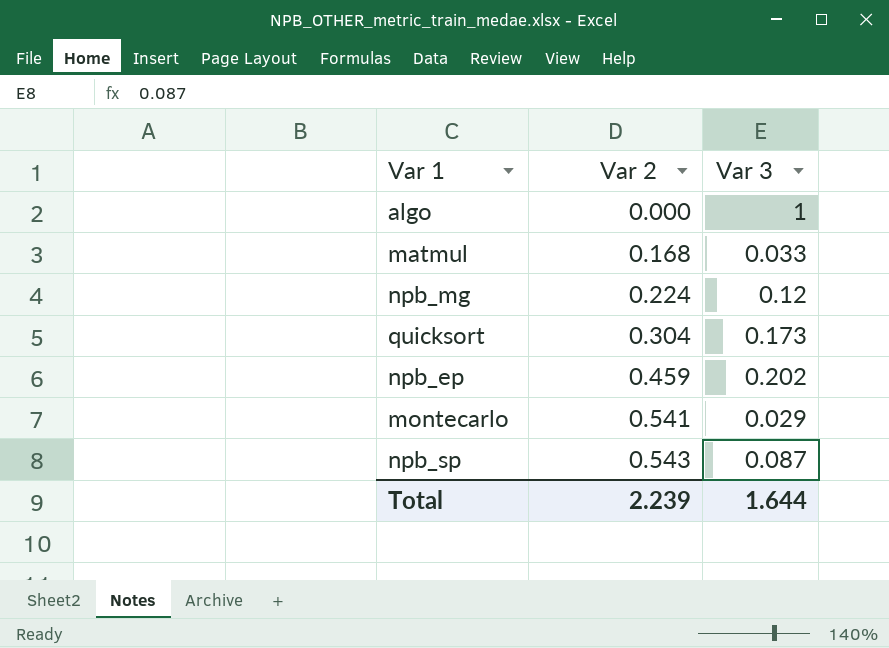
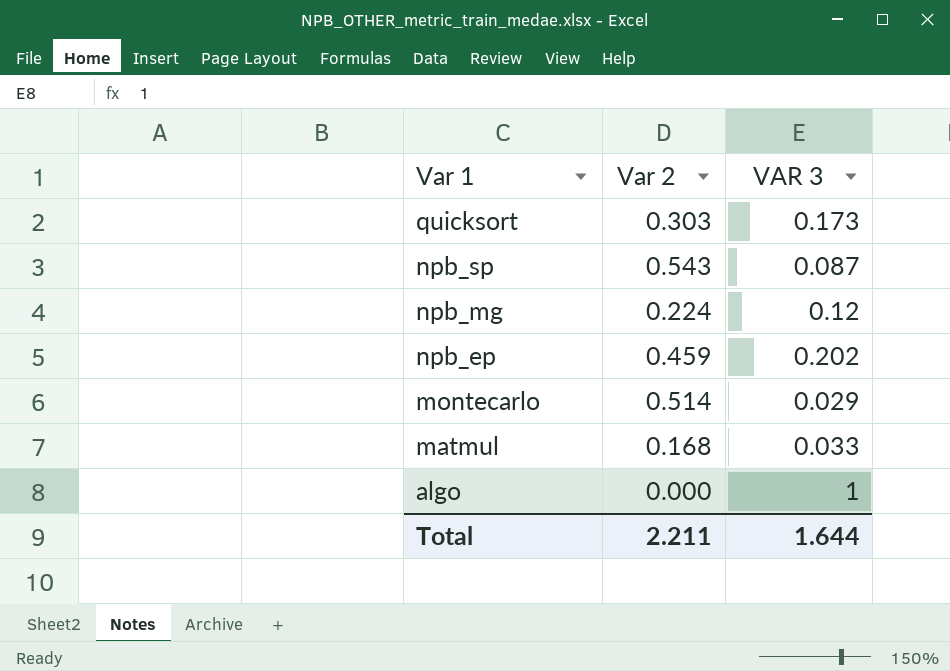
row order: Var 2 ascending -> Var 1 descending
column name: Var 3 -> VAR 3
quicksort | Var 2: 0.304 -> 0.303
montecarlo | Var 2: 0.541 -> 0.514
Total | Var 2: 2.239 -> 2.211

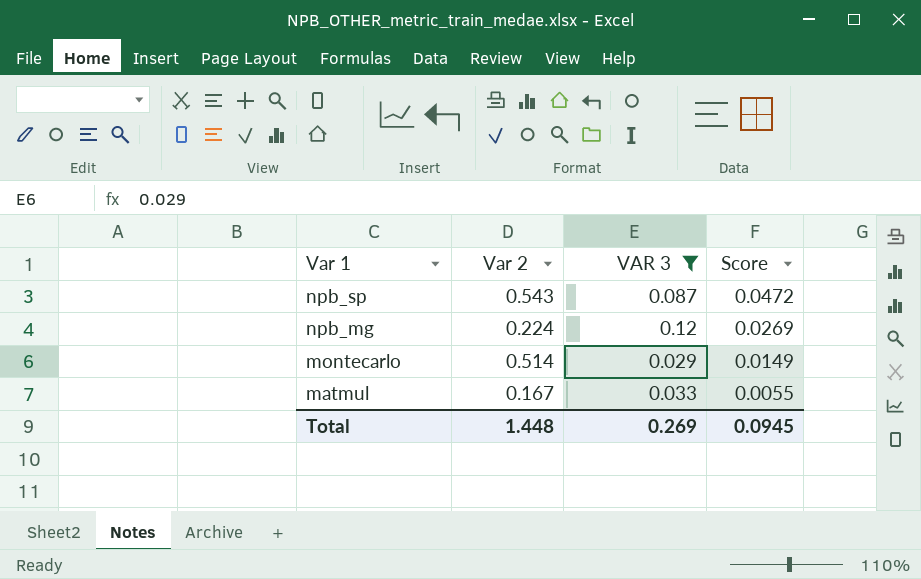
filter: none -> VAR 3 <= 0.12
column Score | formula: none -> [Var 2] * [VAR 3]
matmul | Var 2: 0.168 -> 0.167
Total | Var 2: 2.211 -> 1.448
Total | VAR 3: 1.644 -> 0.269

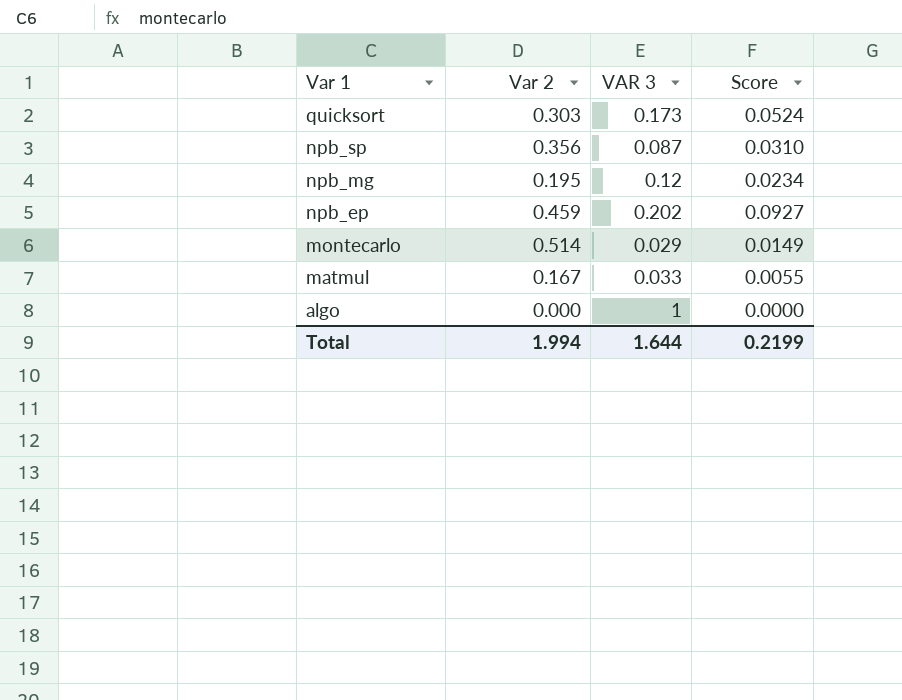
filter: VAR 3 <= 0.12 -> none
npb_sp | Var 2: 0.543 -> 0.356
npb_sp | Score: 0.0472 -> 0.0310
npb_mg | Var 2: 0.224 -> 0.195
npb_mg | Score: 0.0269 -> 0.0234
Total | Var 2: 1.448 -> 1.994
Total | VAR 3: 0.269 -> 1.644
Total | Score: 0.0945 -> 0.2199

